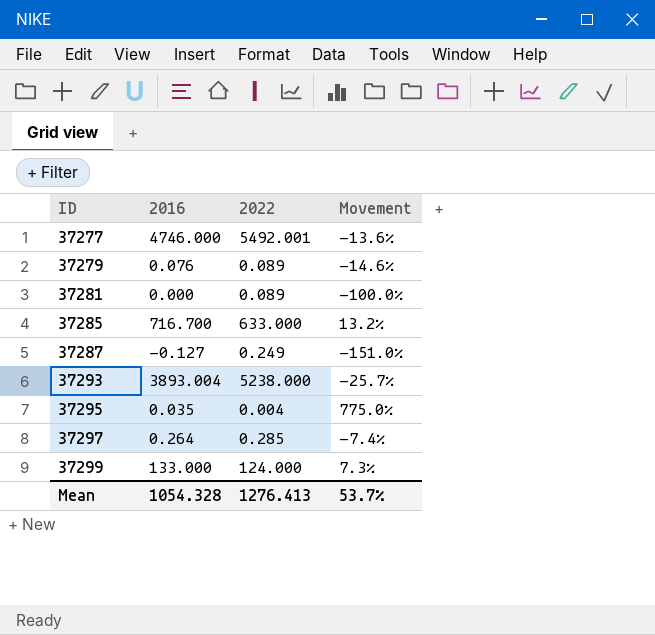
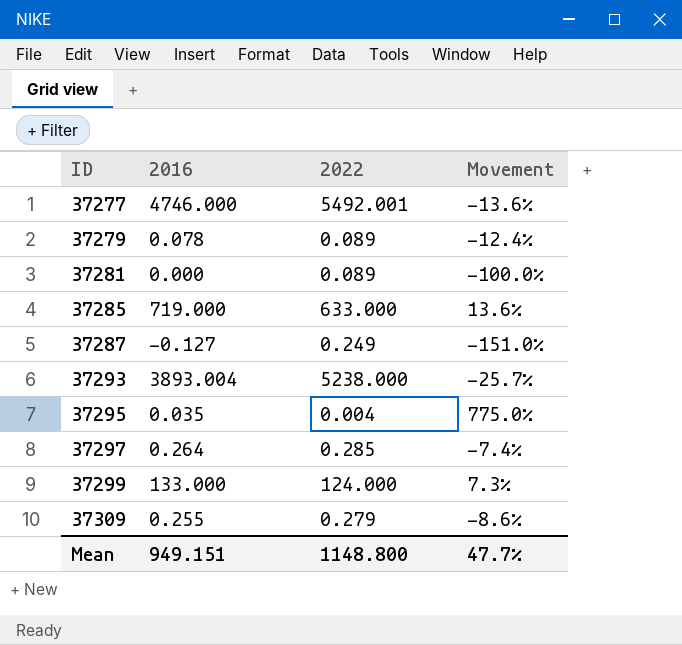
37279 | 2016: 0.076 -> 0.078
37279 | Movement: -14.6% -> -12.4%
37285 | 2016: 716.700 -> 719.000
37285 | Movement: 13.2% -> 13.6%
row 37309: none -> 0.255 | 0.279 | -8.6%
Mean | 2016: 1054.328 -> 949.151
Mean | 2022: 1276.413 -> 1148.800
Mean | Movement: 53.7% -> 47.7%

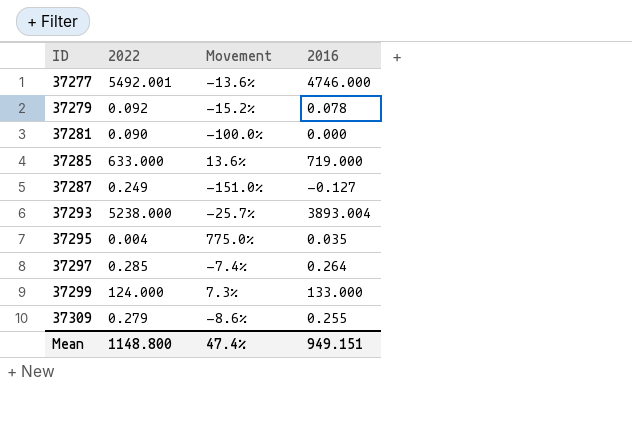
column 2016 | position: 2 -> 4
37279 | 2022: 0.089 -> 0.092
37279 | Movement: -12.4% -> -15.2%
37281 | 2022: 0.089 -> 0.090
Mean | Movement: 47.7% -> 47.4%

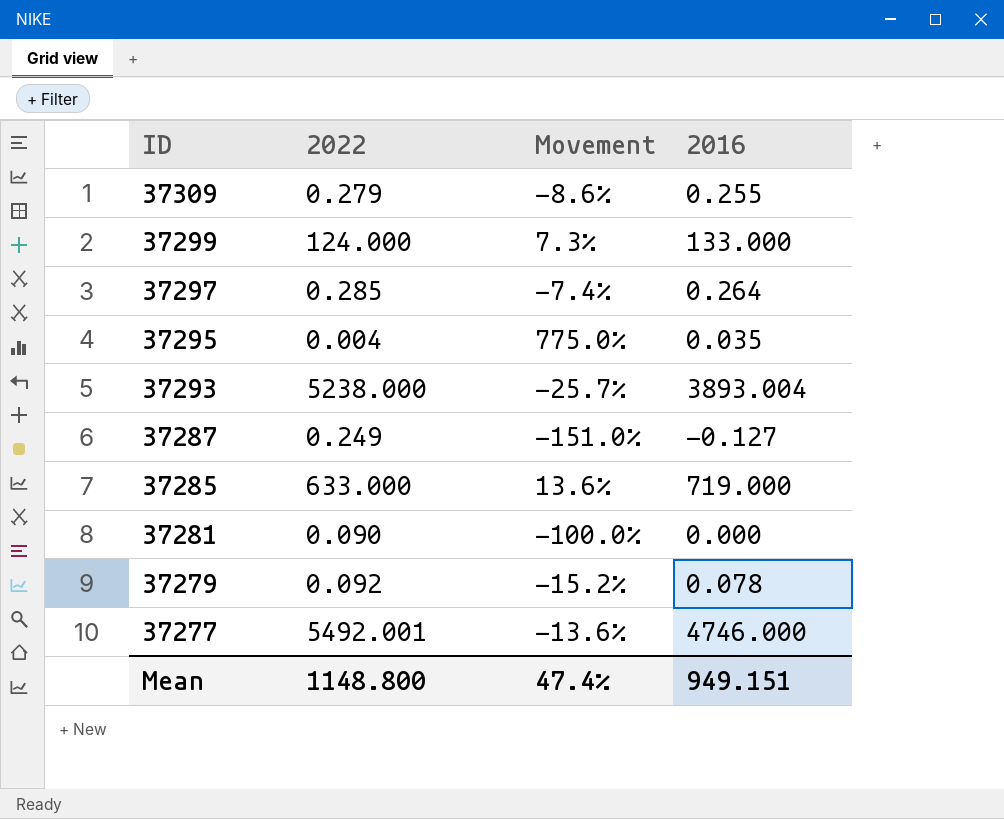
row order: ID ascending -> ID descending

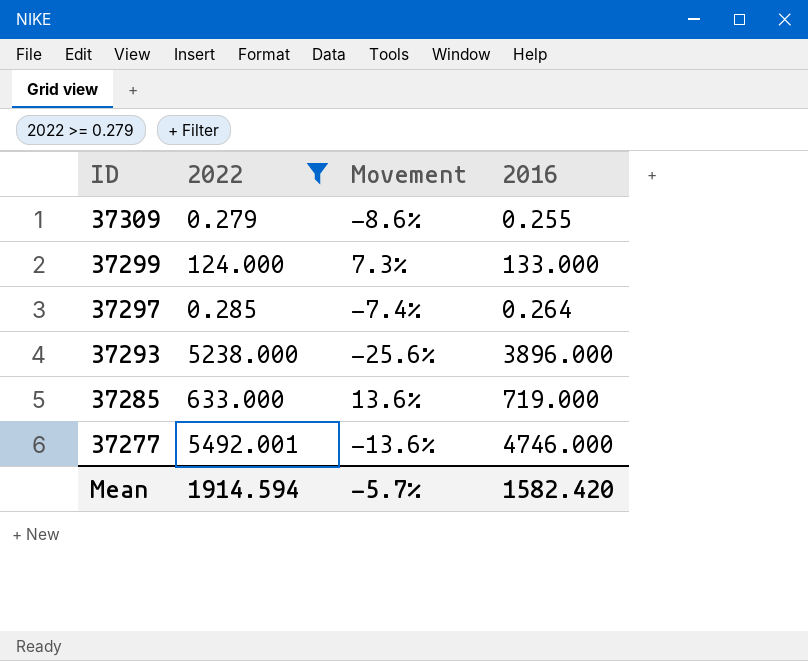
filter: none -> 2022 >= 0.279
37293 | Movement: -25.7% -> -25.6%
37293 | 2016: 3893.004 -> 3896.000
Mean | 2022: 1148.800 -> 1914.594
Mean | Movement: 47.4% -> -5.7%
Mean | 2016: 949.151 -> 1582.420

